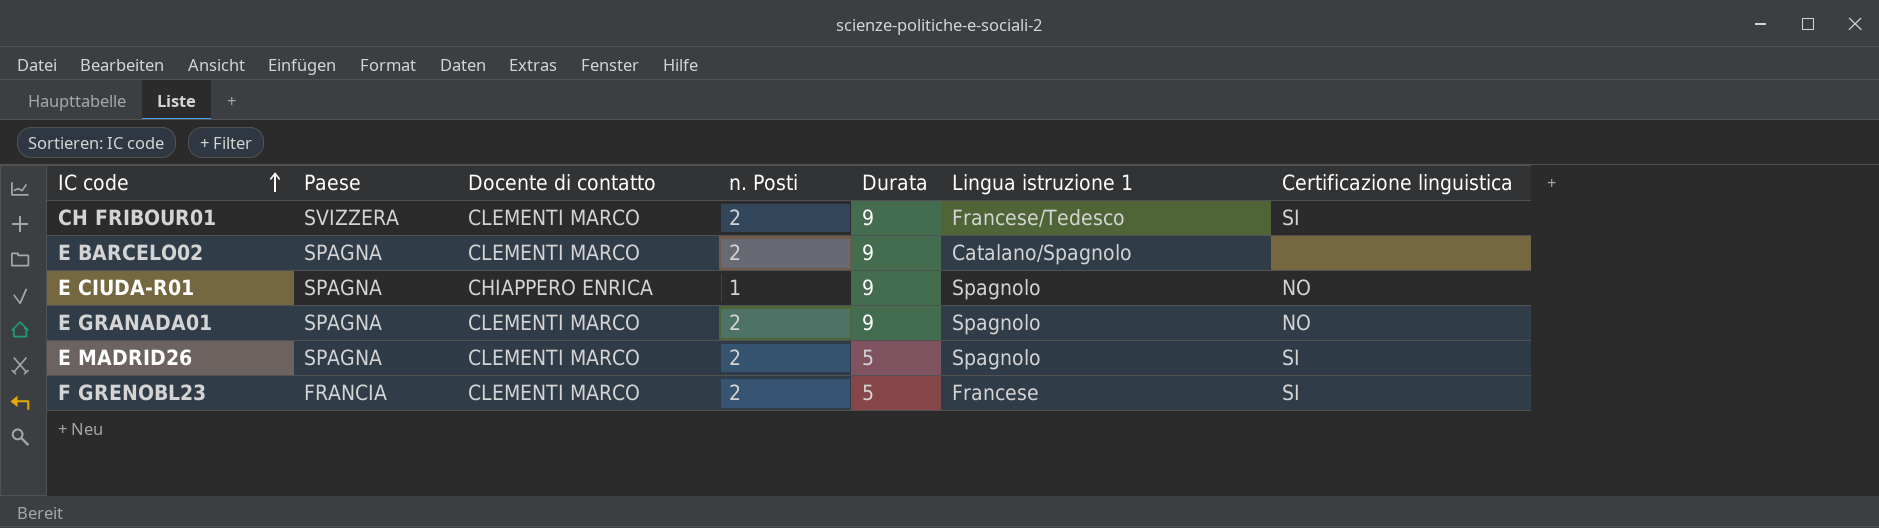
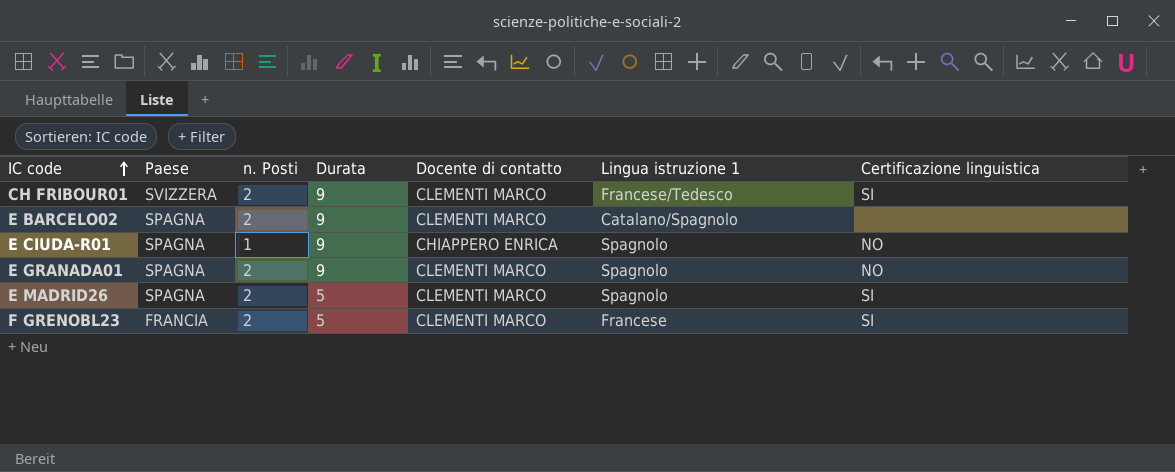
column Docente di contatto | position: 3 -> 5

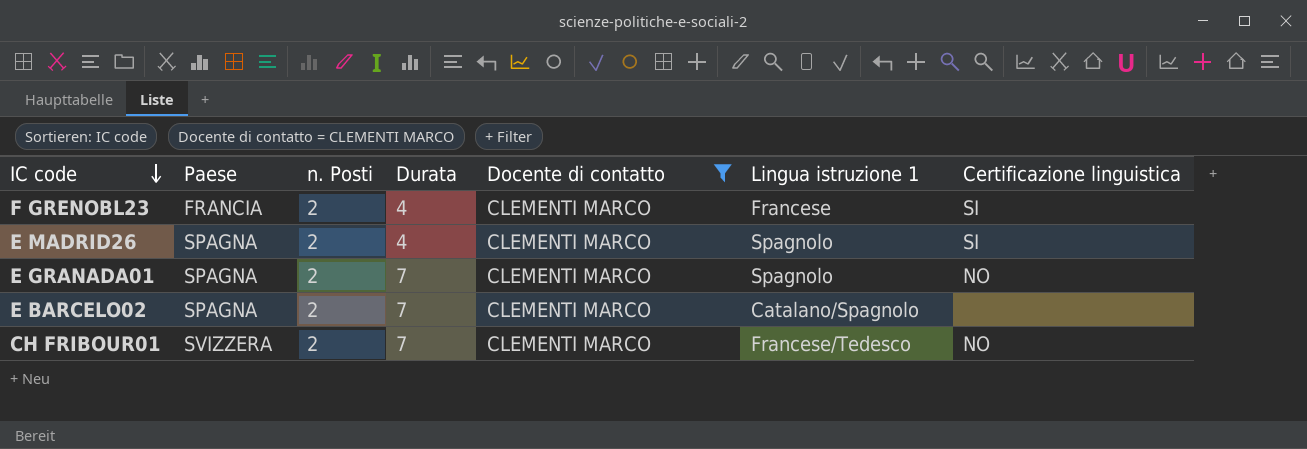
filter: none -> Docente di contatto = CLEMENTI MARCO
row order: IC code ascending -> IC code descending
F GRENOBL23 | Durata: 5 -> 4
E MADRID26 | Durata: 5 -> 4
E GRANADA01 | Durata: 9 -> 7
E BARCELO02 | Durata: 9 -> 7
CH FRIBOUR01 | Durata: 9 -> 7
CH FRIBOUR01 | Certificazione linguistica: SI -> NO

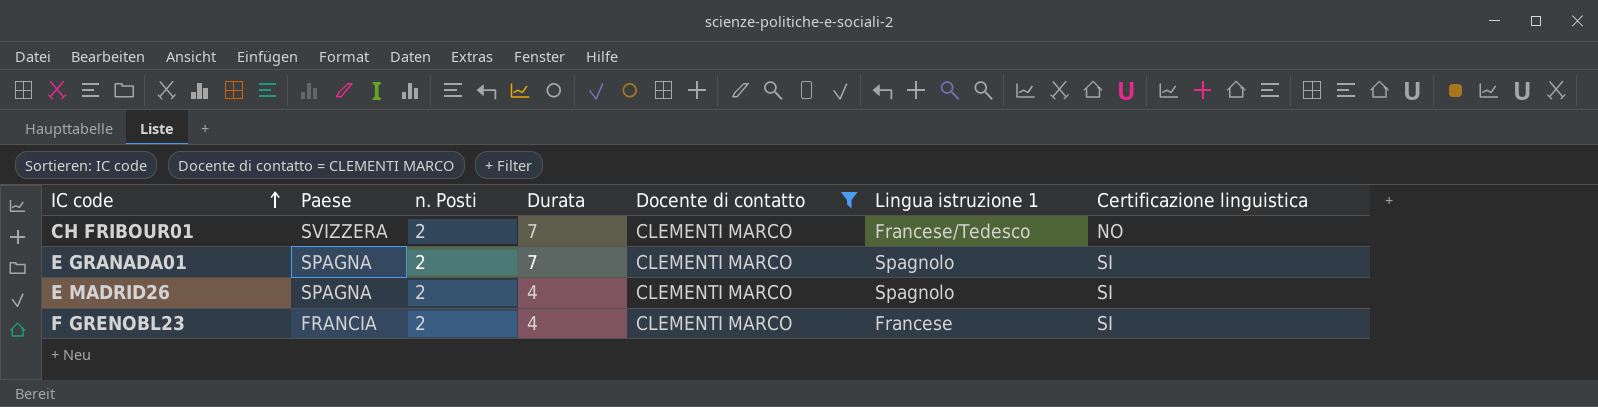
row order: IC code descending -> IC code ascending
row E BARCELO02: SPAGNA | 2 | 7 | CLEMENTI MARCO | Catalano/Spagnolo | none -> none
E GRANADA01 | Certificazione linguistica: NO -> SI

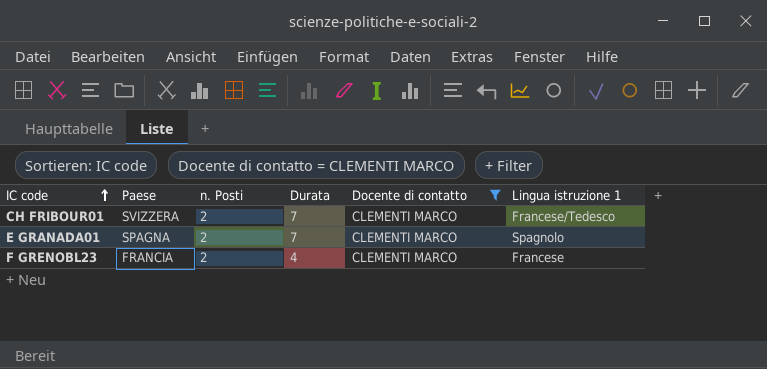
column Certificazione linguistica | position: 7 -> none
row E MADRID26: SPAGNA | 2 | 4 | CLEMENTI MARCO | Spagnolo | SI -> none

